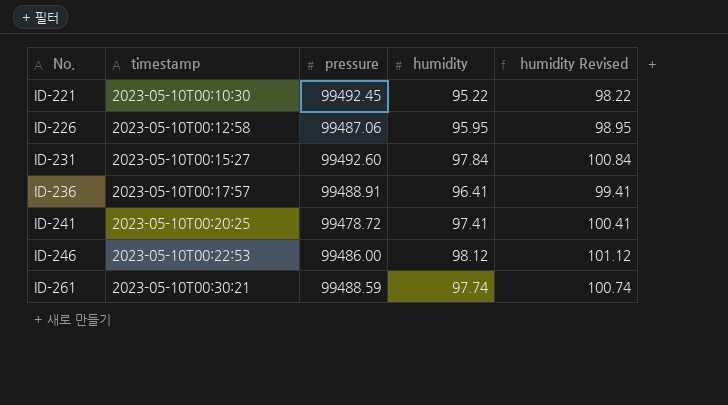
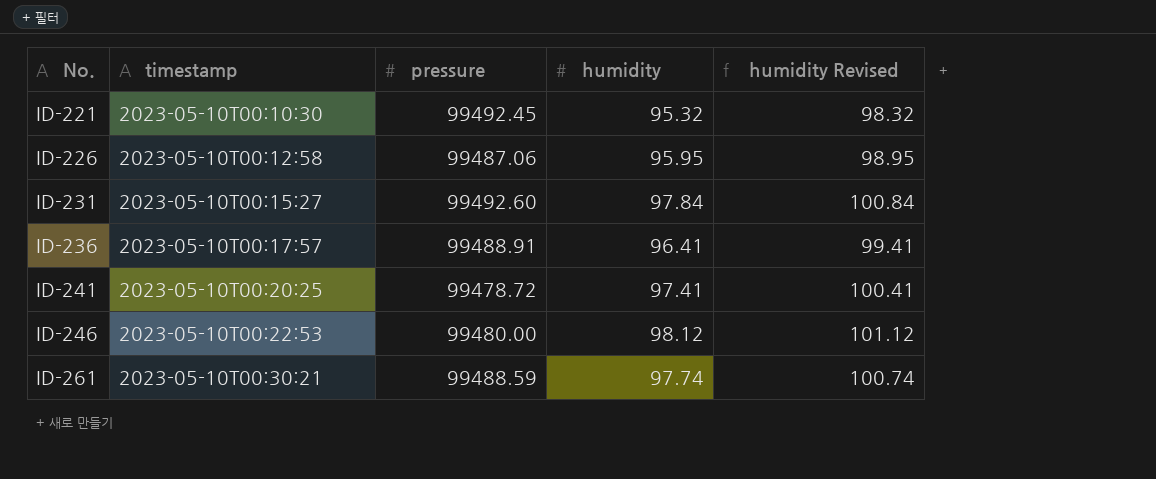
ID-221 | humidity: 95.22 -> 95.32
ID-221 | humidity Revised: 98.22 -> 98.32
ID-246 | pressure: 99486.00 -> 99480.00

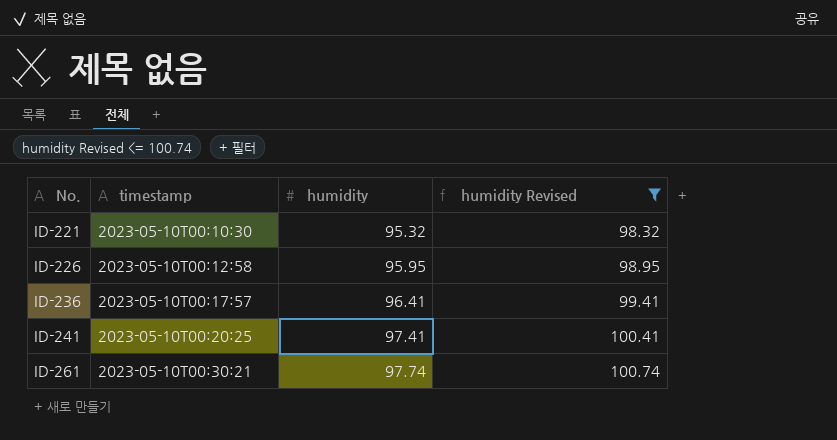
filter: none -> humidity Revised <= 100.74
column pressure | position: 3 -> none

